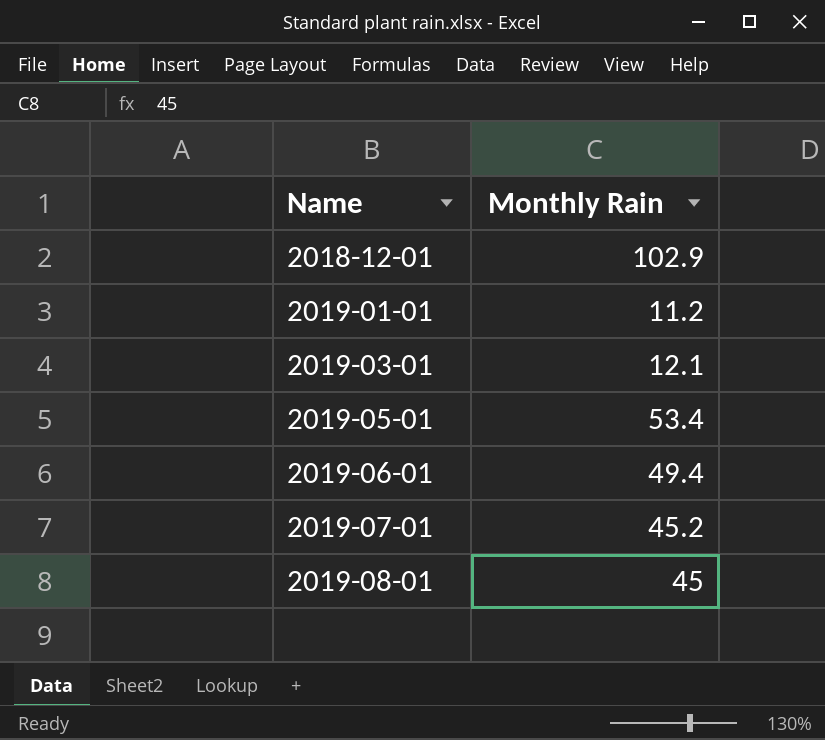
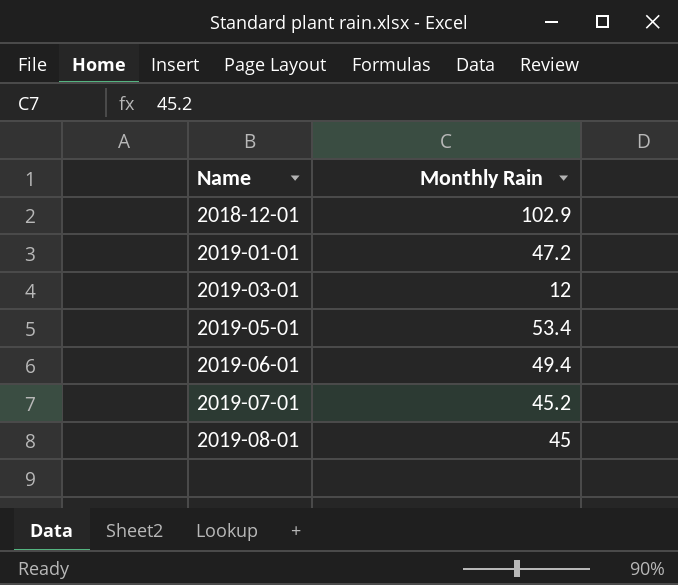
2019-01-01 | Monthly Rain: 11.2 -> 47.2
2019-03-01 | Monthly Rain: 12.1 -> 12

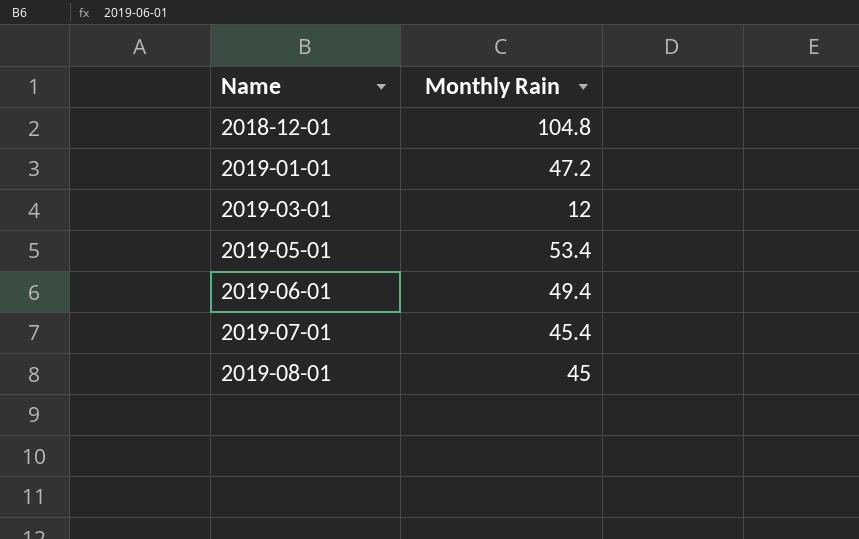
2018-12-01 | Monthly Rain: 102.9 -> 104.8
2019-07-01 | Monthly Rain: 45.2 -> 45.4

